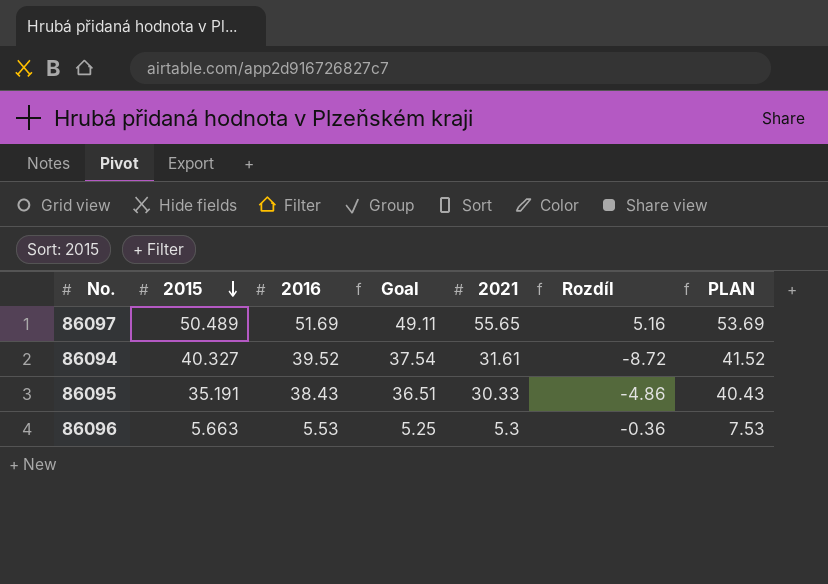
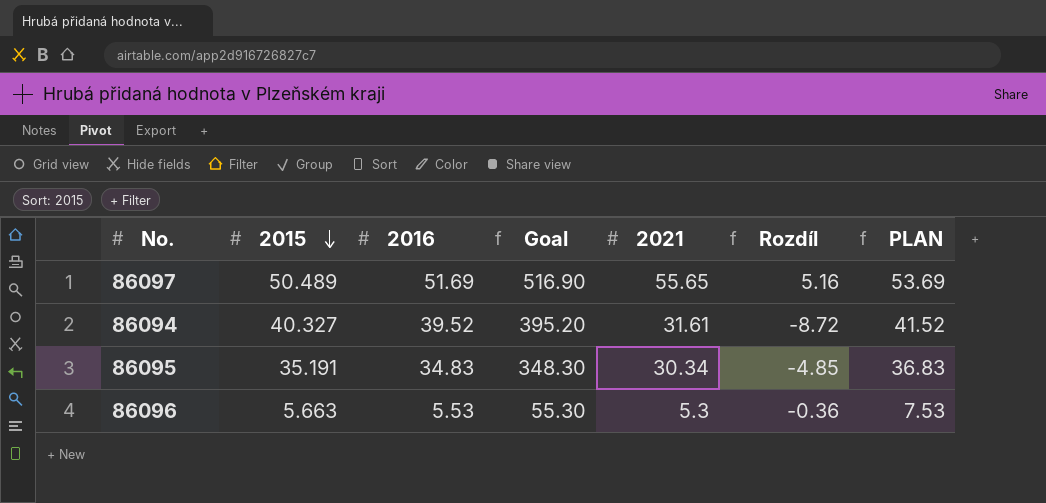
column Goal | formula: [2016] * 0.95 -> [2016] * 10
86095 | 2016: 38.43 -> 34.83
86095 | 2021: 30.33 -> 30.34
86095 | Rozdíl: -4.86 -> -4.85
86095 | PLAN: 40.43 -> 36.83

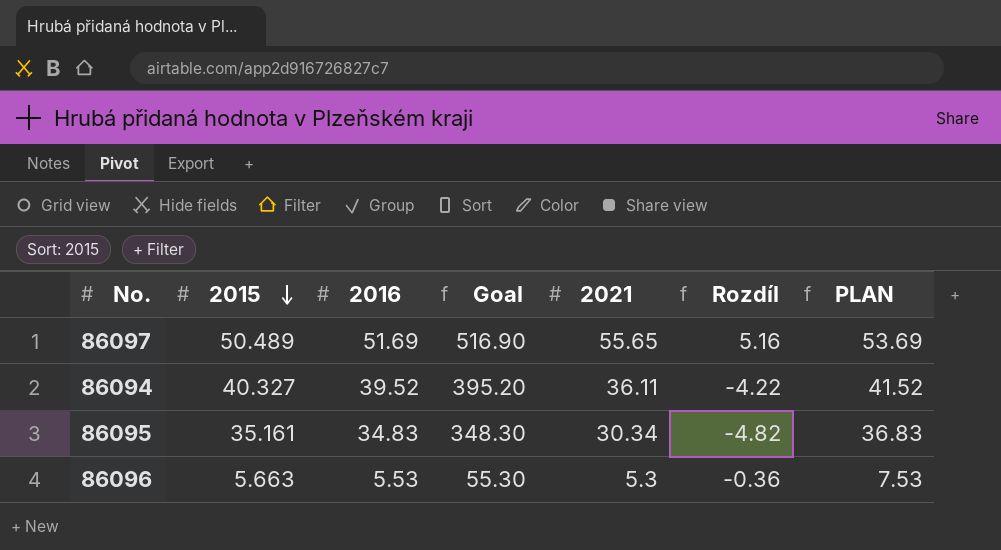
86094 | 2021: 31.61 -> 36.11
86094 | Rozdíl: -8.72 -> -4.22
86095 | 2015: 35.191 -> 35.161
86095 | Rozdíl: -4.85 -> -4.82

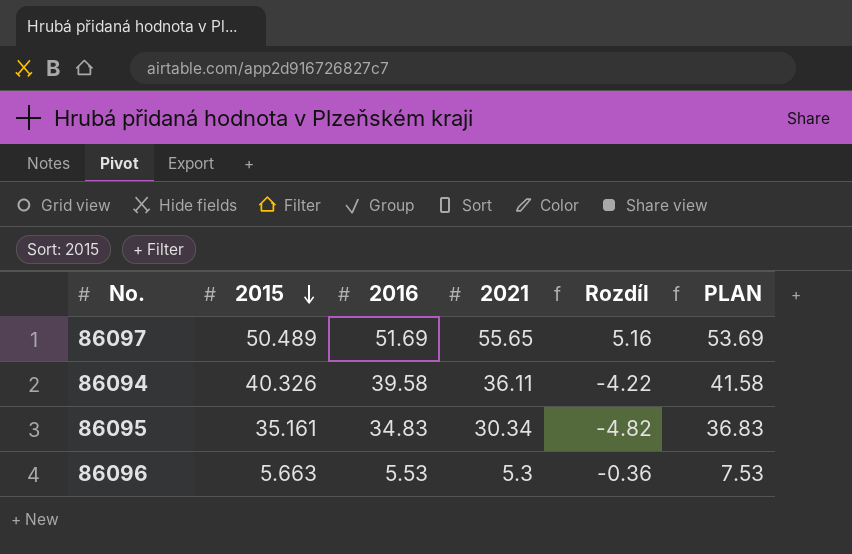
column Goal | formula: [2016] * 10 -> none
86094 | 2015: 40.327 -> 40.326
86094 | 2016: 39.52 -> 39.58
86094 | PLAN: 41.52 -> 41.58

